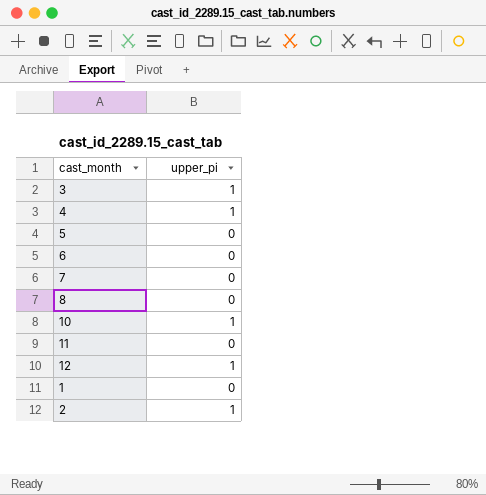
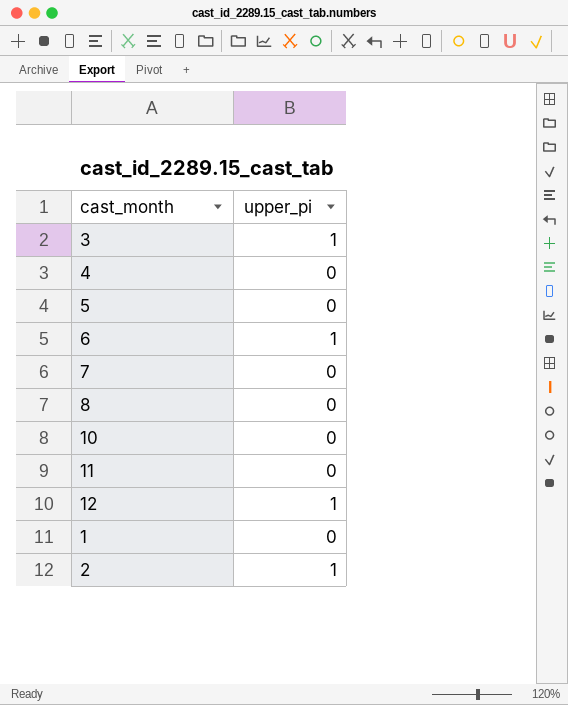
4 | upper_pi: 1 -> 0
6 | upper_pi: 0 -> 1
10 | upper_pi: 1 -> 0

